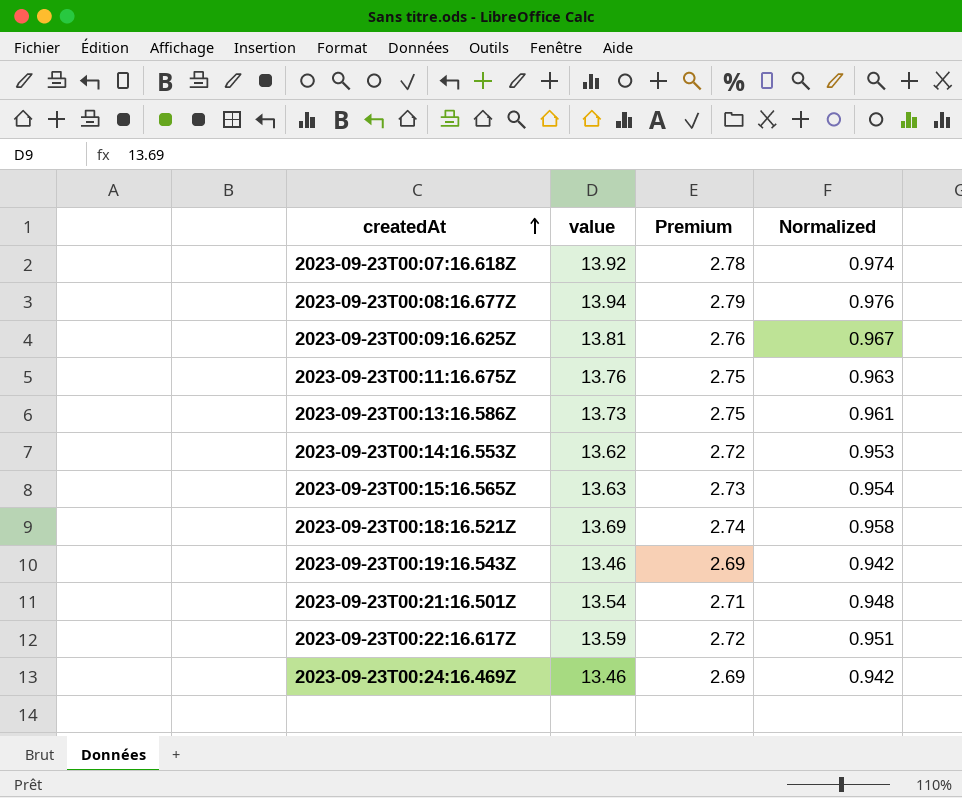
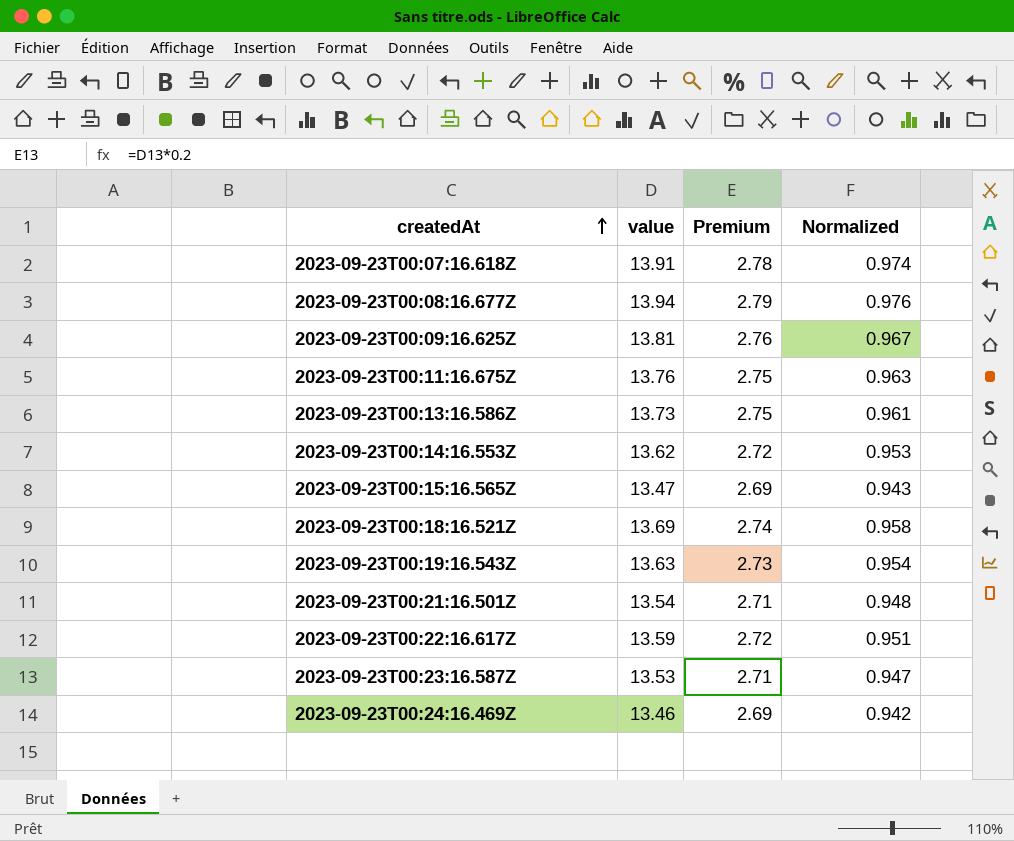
2023-09-23T00:07:16.618Z | value: 13.92 -> 13.91
2023-09-23T00:15:16.565Z | value: 13.63 -> 13.47
2023-09-23T00:15:16.565Z | Premium: 2.73 -> 2.69
2023-09-23T00:15:16.565Z | Normalized: 0.954 -> 0.943
2023-09-23T00:19:16.543Z | value: 13.46 -> 13.63
2023-09-23T00:19:16.543Z | Premium: 2.69 -> 2.73
2023-09-23T00:19:16.543Z | Normalized: 0.942 -> 0.954
row 2023-09-23T00:23:16.587Z: none -> 13.53 | 2.71 | 0.947

